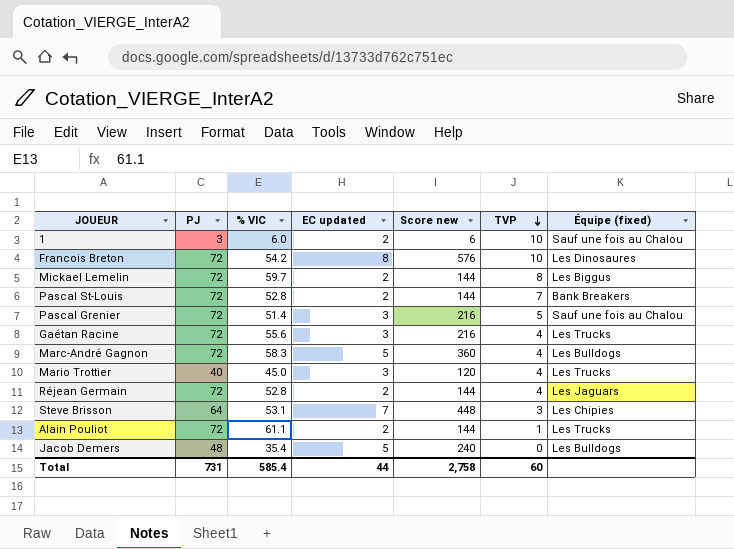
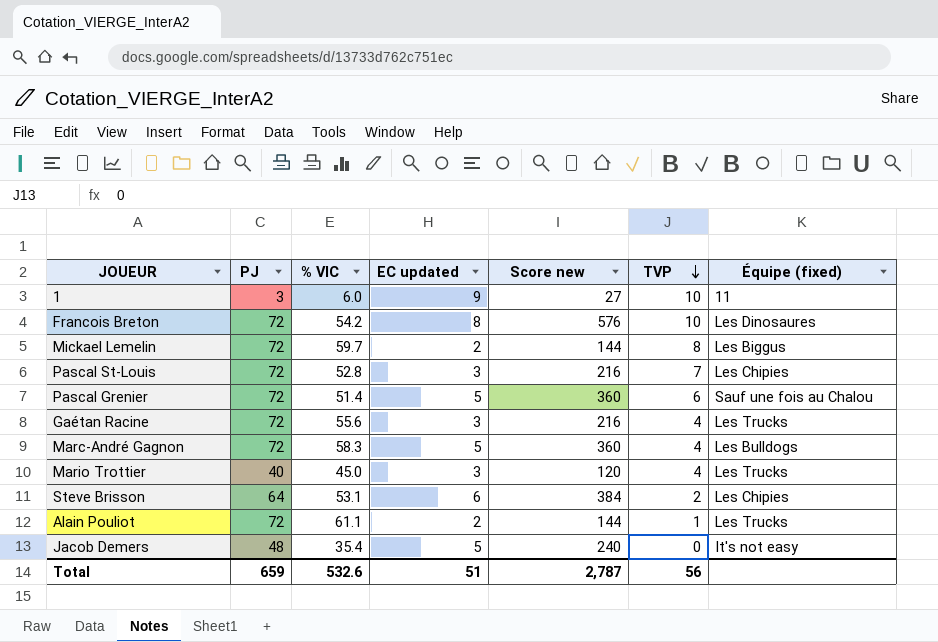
row Réjean Germain: 72 | 52.8 | 2 | 144 | 4 | Les Jaguars -> none
1 | EC updated: 2 -> 9
1 | Score new: 6 -> 27
1 | Équipe (fixed): Sauf une fois au Chalou -> 11
Pascal St-Louis | EC updated: 2 -> 3
Pascal St-Louis | Score new: 144 -> 216
Pascal St-Louis | Équipe (fixed): Bank Breakers -> Les Chipies
Pascal Grenier | EC updated: 3 -> 5
Pascal Grenier | Score new: 216 -> 360
Pascal Grenier | TVP: 5 -> 6
Steve Brisson | EC updated: 7 -> 6
Steve Brisson | Score new: 448 -> 384
Steve Brisson | TVP: 3 -> 2
Jacob Demers | Équipe (fixed): Les Bulldogs -> It's not easy
Total | PJ: 731 -> 659
Total | % VIC: 585.4 -> 532.6
Total | EC updated: 44 -> 51
Total | Score new: 2,758 -> 2,787
Total | TVP: 60 -> 56

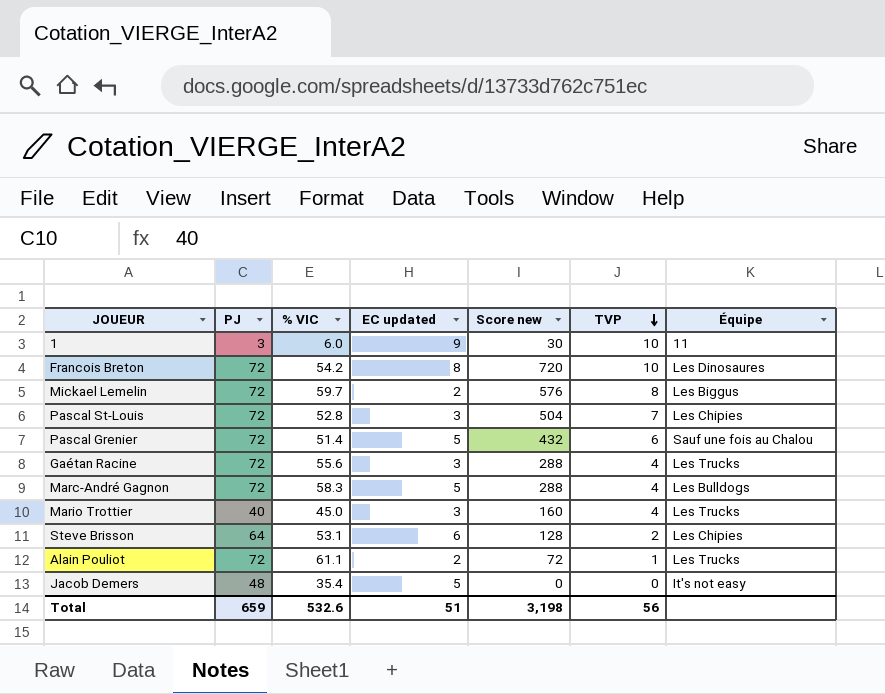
column Score new | formula: [PJ] * [EC updated] -> [PJ] * [TVP]
column name: Équipe (fixed) -> Équipe
Total | Score new: 2,787 -> 3,198

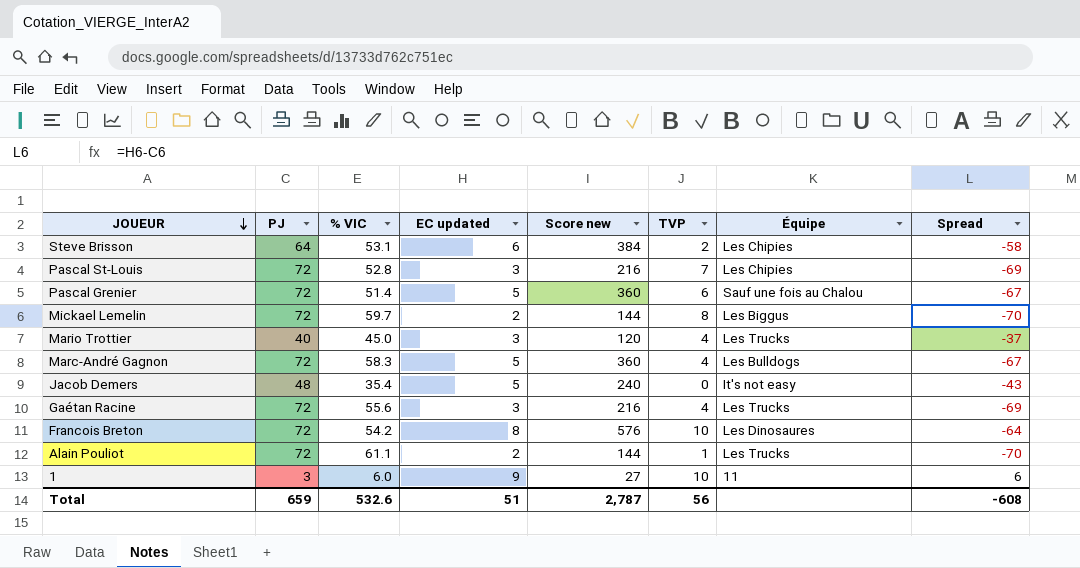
row order: TVP descending -> JOUEUR descending
column Score new | formula: [PJ] * [TVP] -> [PJ] * [EC updated]
column Spread | formula: none -> [EC updated] - [PJ]
Total | Score new: 3,198 -> 2,787

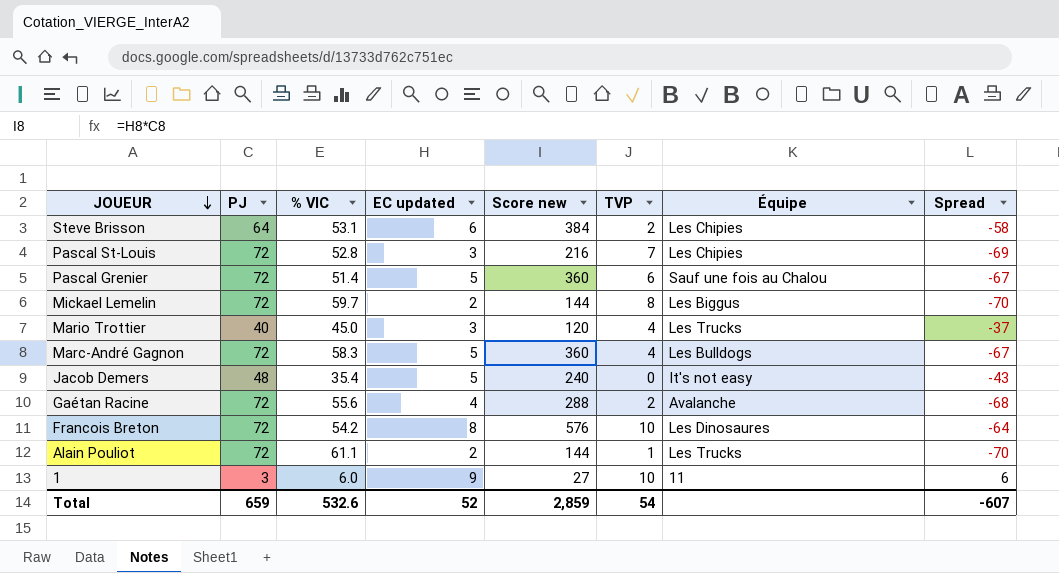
Gaétan Racine | EC updated: 3 -> 4
Gaétan Racine | Score new: 216 -> 288
Gaétan Racine | TVP: 4 -> 2
Gaétan Racine | Équipe: Les Trucks -> Avalanche
Gaétan Racine | Spread: -69 -> -68
Total | EC updated: 51 -> 52
Total | Score new: 2,787 -> 2,859
Total | TVP: 56 -> 54
Total | Spread: -608 -> -607

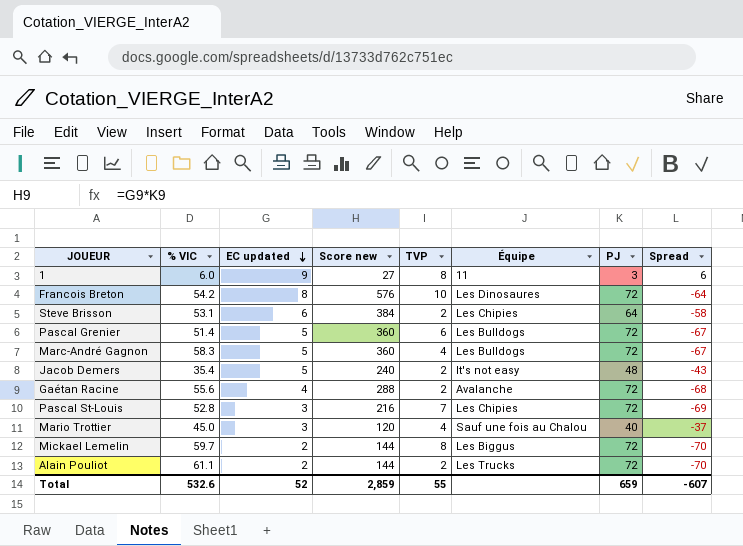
row order: JOUEUR descending -> EC updated descending
column PJ | position: 2 -> 7
1 | TVP: 10 -> 8
Pascal Grenier | Équipe: Sauf une fois au Chalou -> Les Bulldogs
Jacob Demers | TVP: 0 -> 2
Mario Trottier | Équipe: Les Trucks -> Sauf une fois au Chalou
Alain Pouliot | TVP: 1 -> 2
Total | TVP: 54 -> 55

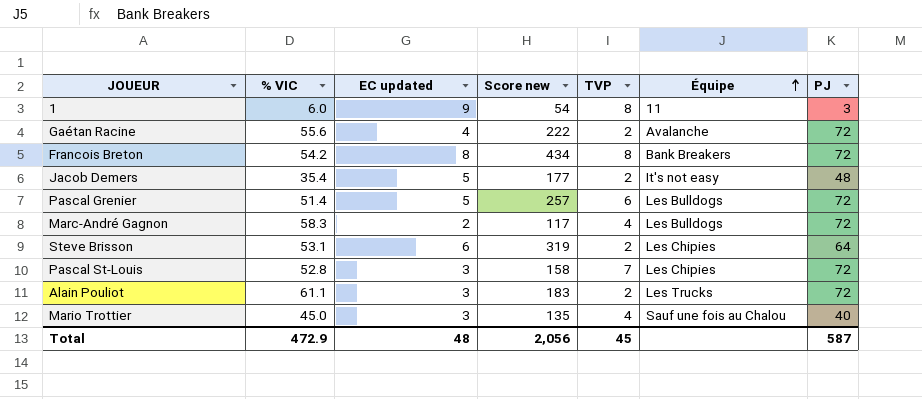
row order: EC updated descending -> Équipe ascending
column Spread | formula: [EC updated] - [PJ] -> none
column Score new | formula: [EC updated] * [PJ] -> [% VIC] * [EC updated]
row Mickael Lemelin: 59.7 | 2 | 144 | 8 | Les Biggus | 72 | -70 -> none
Francois Breton | TVP: 10 -> 8
Francois Breton | Équipe: Les Dinosaures -> Bank Breakers
Marc-André Gagnon | EC updated: 5 -> 2
Alain Pouliot | EC updated: 2 -> 3
Total | % VIC: 532.6 -> 472.9
Total | EC updated: 52 -> 48
Total | Score new: 2,859 -> 2,056
Total | TVP: 55 -> 45
Total | PJ: 659 -> 587

